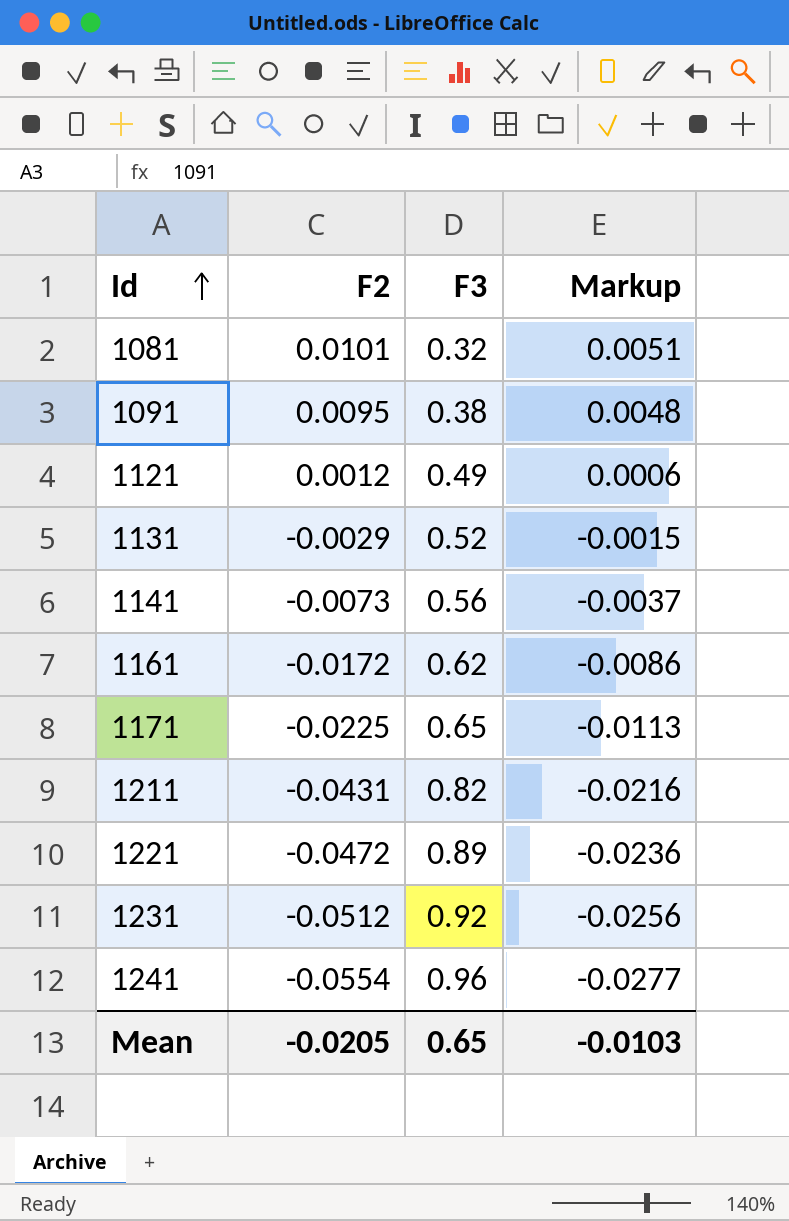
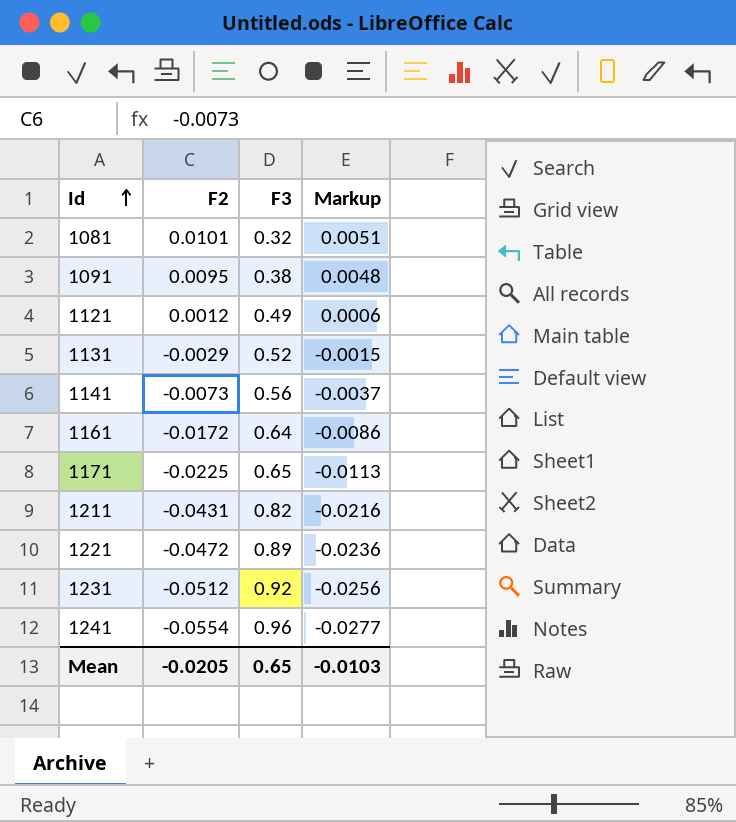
1161 | F3: 0.62 -> 0.64

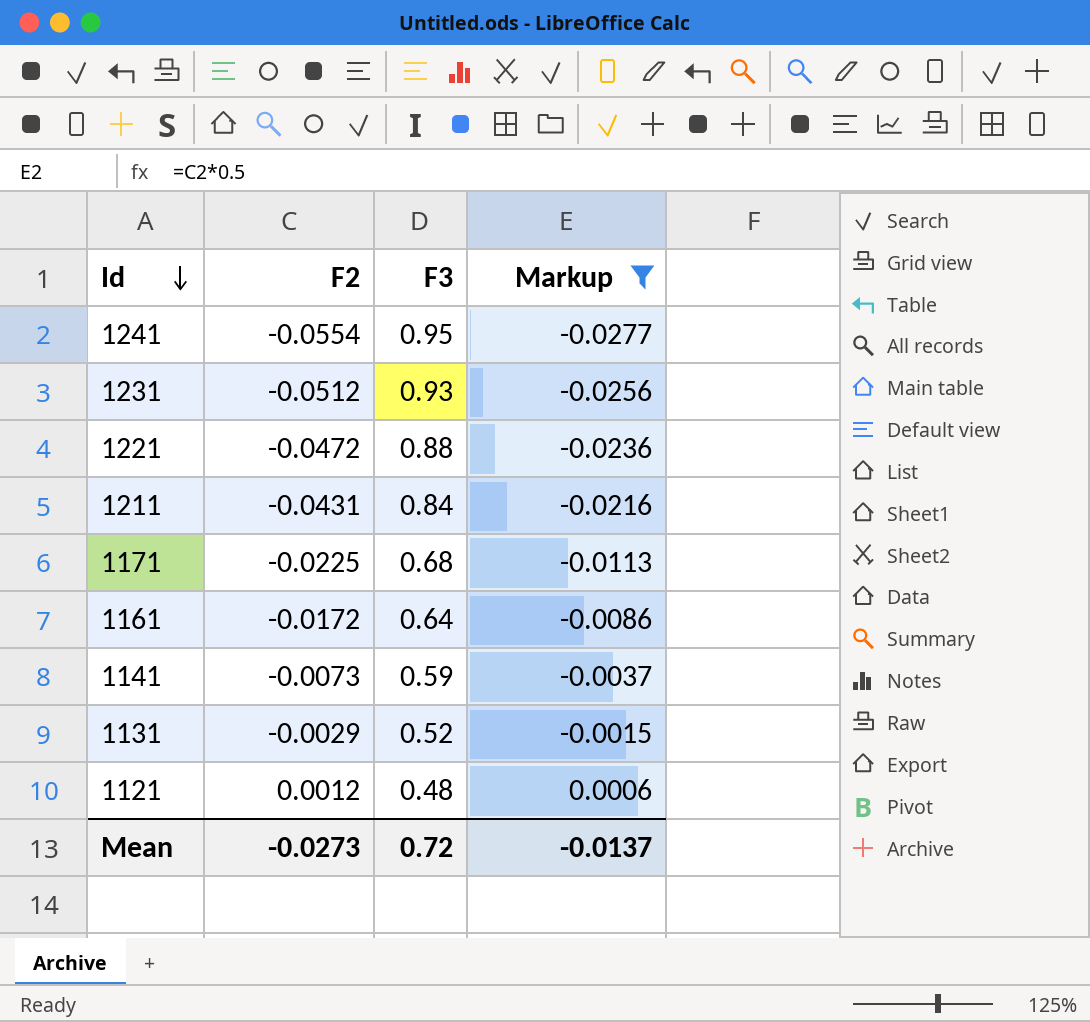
filter: none -> Markup <= 0.0006
row order: Id ascending -> Id descending
1241 | F3: 0.96 -> 0.95
1231 | F3: 0.92 -> 0.93
1221 | F3: 0.89 -> 0.88
1211 | F3: 0.82 -> 0.84
1171 | F3: 0.65 -> 0.68
1141 | F3: 0.56 -> 0.59
1121 | F3: 0.49 -> 0.48
Mean | F2: -0.0205 -> -0.0273
Mean | F3: 0.65 -> 0.72
Mean | Markup: -0.0103 -> -0.0137

